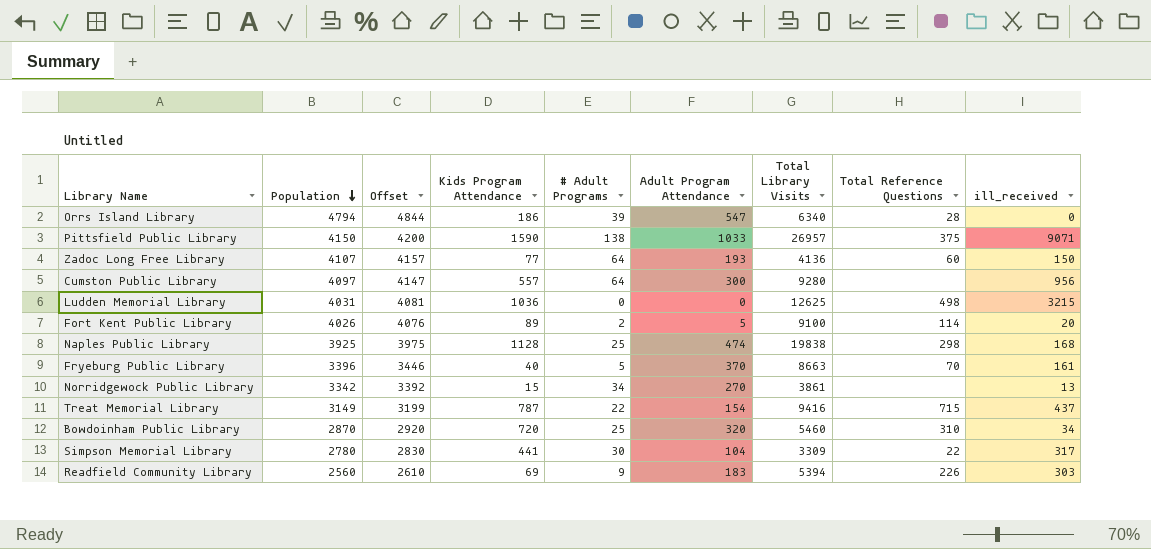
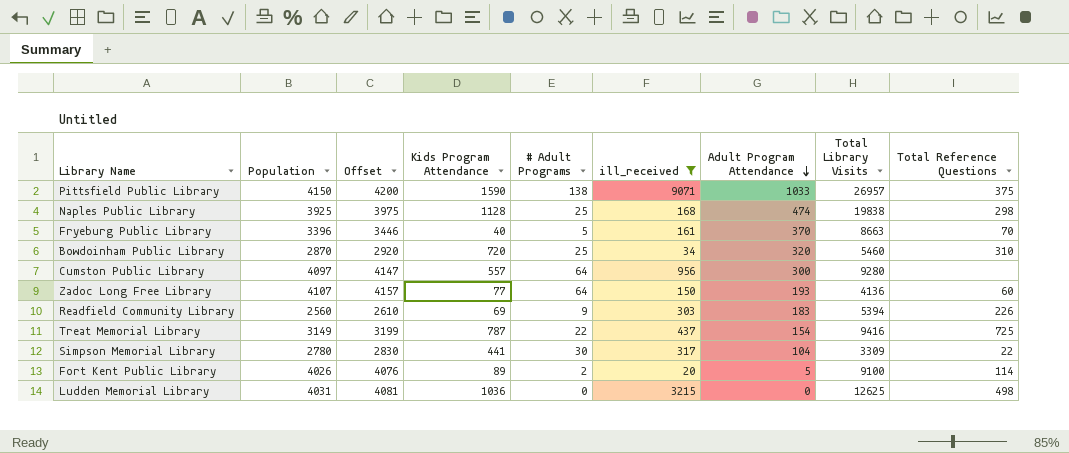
filter: none -> ill_received >= 20
row order: Population descending -> Adult Program Attendance descending
column ill_received | position: 9 -> 6
Treat Memorial Library | Total Reference Questions: 715 -> 725

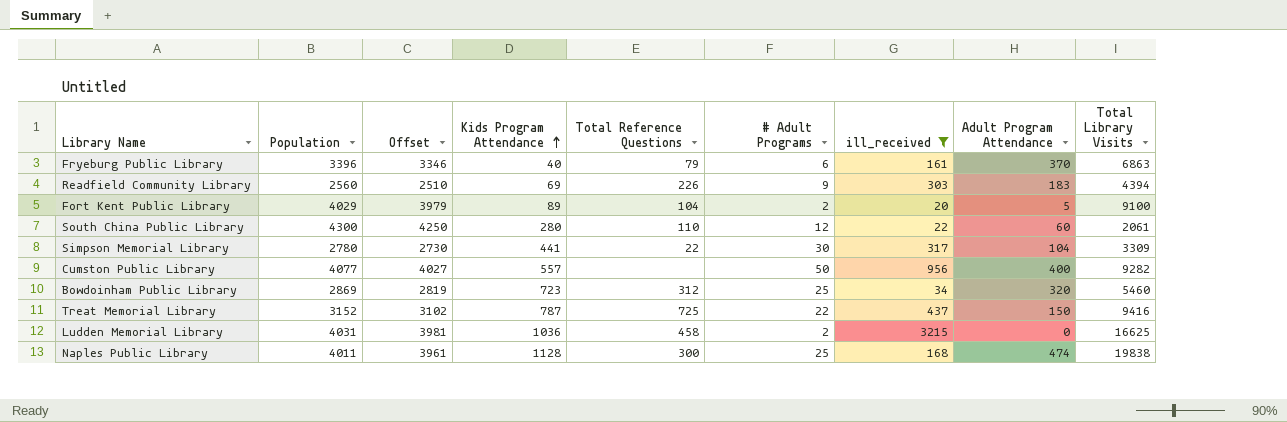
row order: Adult Program Attendance descending -> Kids Program Attendance ascending
column Offset | formula: [Population] + 50 -> [Population] - 50
column Total Reference Questions | position: 9 -> 5
row Pittsfield Public Library: 4150 | 4200 | 1590 | 138 | 9071 | 1033 | 26957 | 375 -> none
row Zadoc Long Free Library: 4107 | 4157 | 77 | 64 | 150 | 193 | 4136 | 60 -> none
Fryeburg Public Library | Total Reference Questions: 70 -> 79
Fryeburg Public Library | # Adult Programs: 5 -> 6
Fryeburg Public Library | Total Library Visits: 8663 -> 6863
Readfield Community Library | Total Library Visits: 5394 -> 4394
Fort Kent Public Library | Population: 4026 -> 4029
Fort Kent Public Library | Total Reference Questions: 114 -> 104
row South China Public Library: none -> 4300 | 4250 | 280 | 110 | 12 | 22 | 60 | 2061
Cumston Public Library | Population: 4097 -> 4077
Cumston Public Library | # Adult Programs: 64 -> 50
Cumston Public Library | Adult Program Attendance: 300 -> 400
Cumston Public Library | Total Library Visits: 9280 -> 9282
Bowdoinham Public Library | Population: 2870 -> 2869
Bowdoinham Public Library | Kids Program Attendance: 720 -> 723
Bowdoinham Public Library | Total Reference Questions: 310 -> 312
Treat Memorial Library | Population: 3149 -> 3152
Treat Memorial Library | Adult Program Attendance: 154 -> 150
Ludden Memorial Library | Total Reference Questions: 498 -> 458
Ludden Memorial Library | # Adult Programs: 0 -> 2
Ludden Memorial Library | Total Library Visits: 12625 -> 16625
Naples Public Library | Population: 3925 -> 4011
Naples Public Library | Total Reference Questions: 298 -> 300

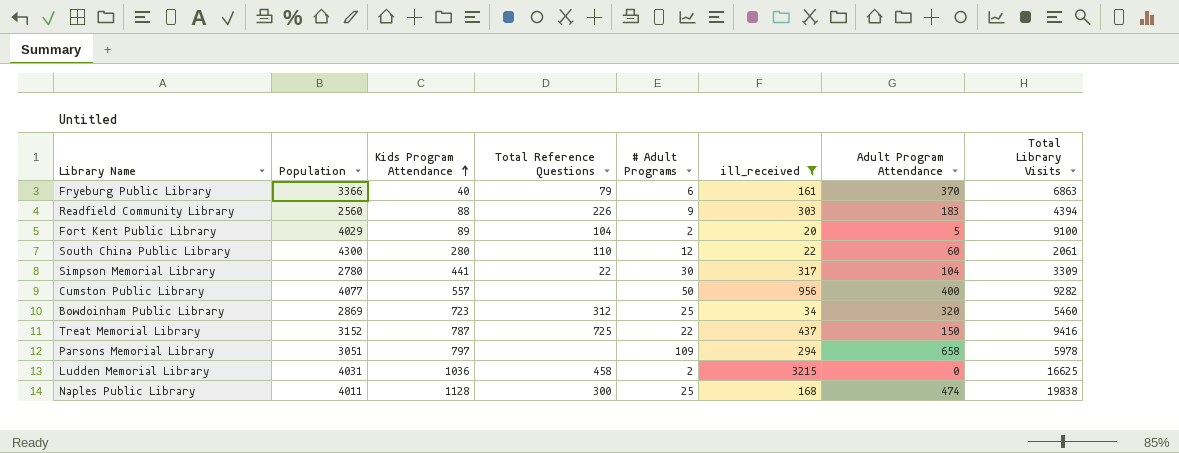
column Offset | formula: [Population] - 50 -> none
Fryeburg Public Library | Population: 3396 -> 3366
Readfield Community Library | Kids Program Attendance: 69 -> 88
row Parsons Memorial Library: none -> 3051 | 797 | none | 109 | 294 | 658 | 5978

